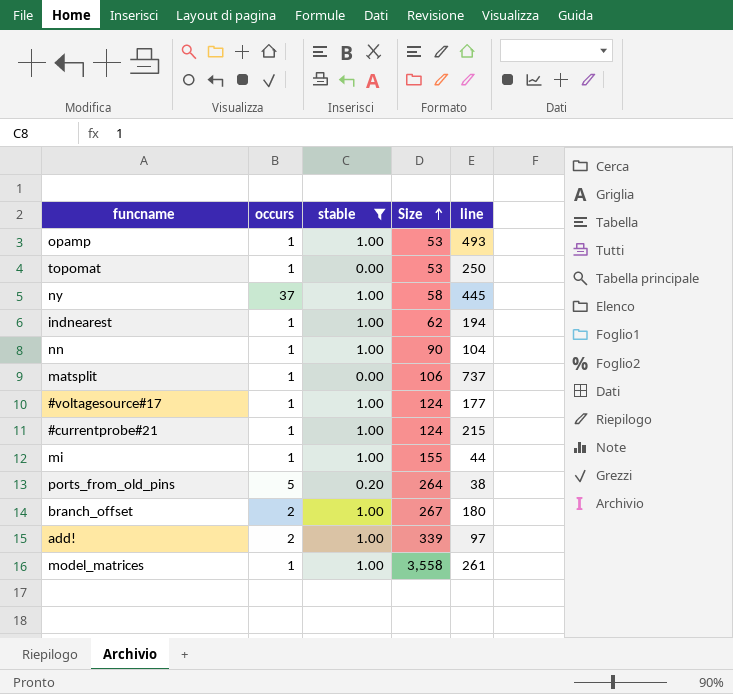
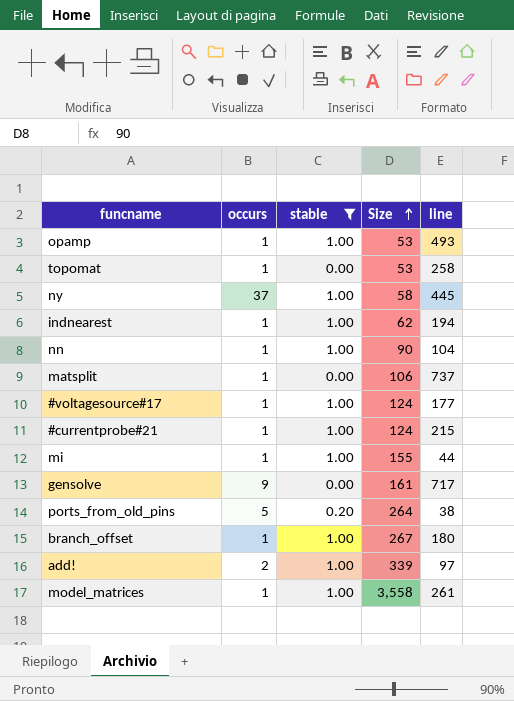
topomat | line: 250 -> 258
row gensolve: none -> 9 | 0.00 | 161 | 717
branch_offset | occurs: 2 -> 1

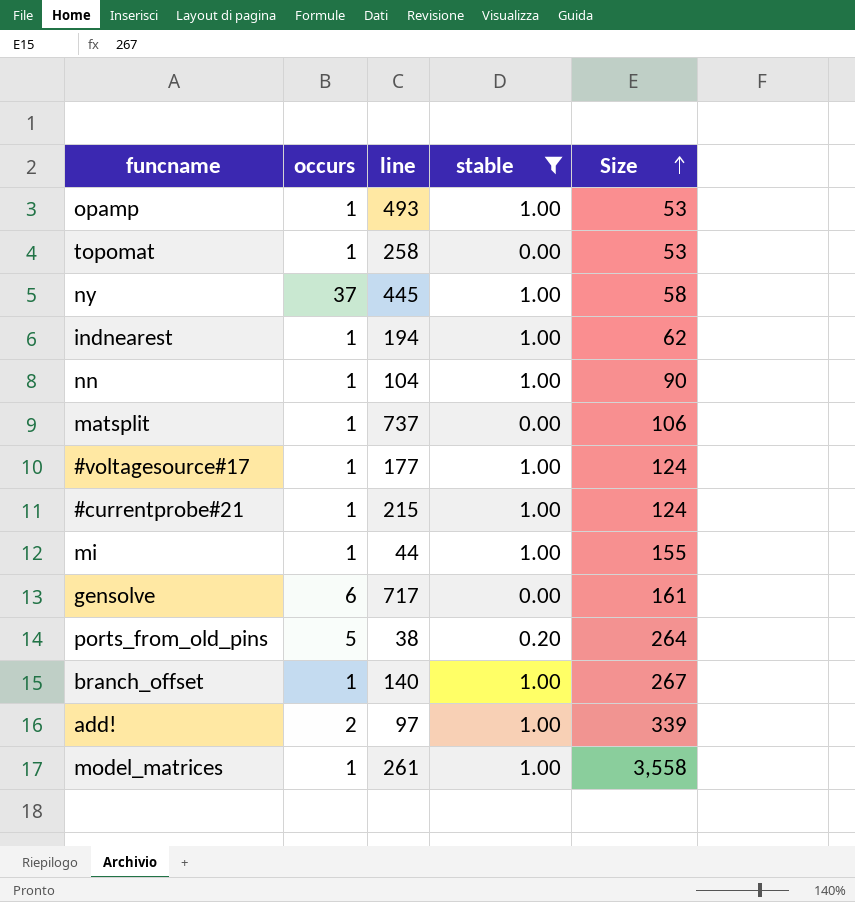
column line | position: 5 -> 3
gensolve | occurs: 9 -> 6
branch_offset | line: 180 -> 140

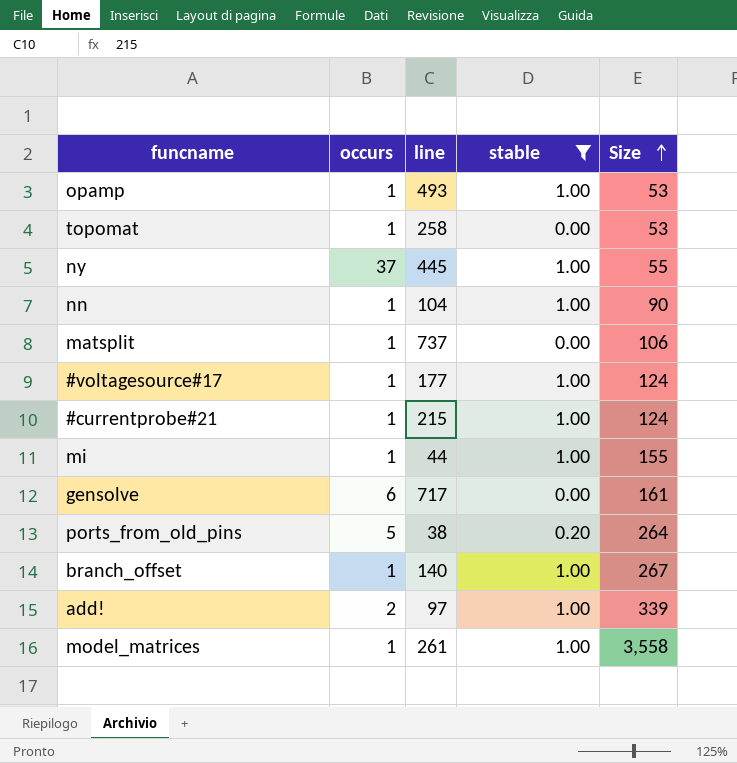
row indnearest: 1 | 194 | 1.00 | 62 -> none
ny | Size: 58 -> 55

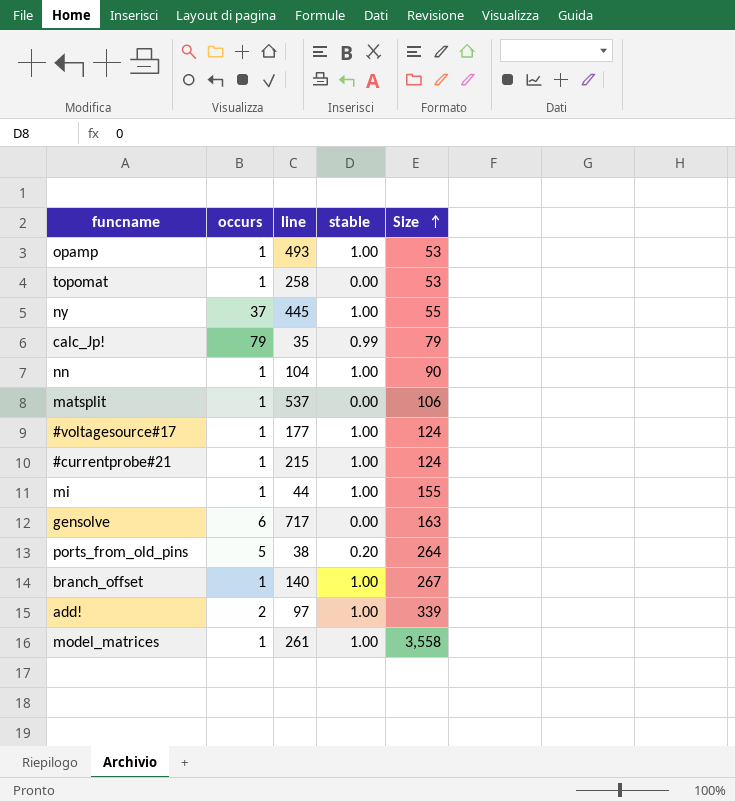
filter: stable != 0.99 -> none
matsplit | line: 737 -> 537
gensolve | Size: 161 -> 163

